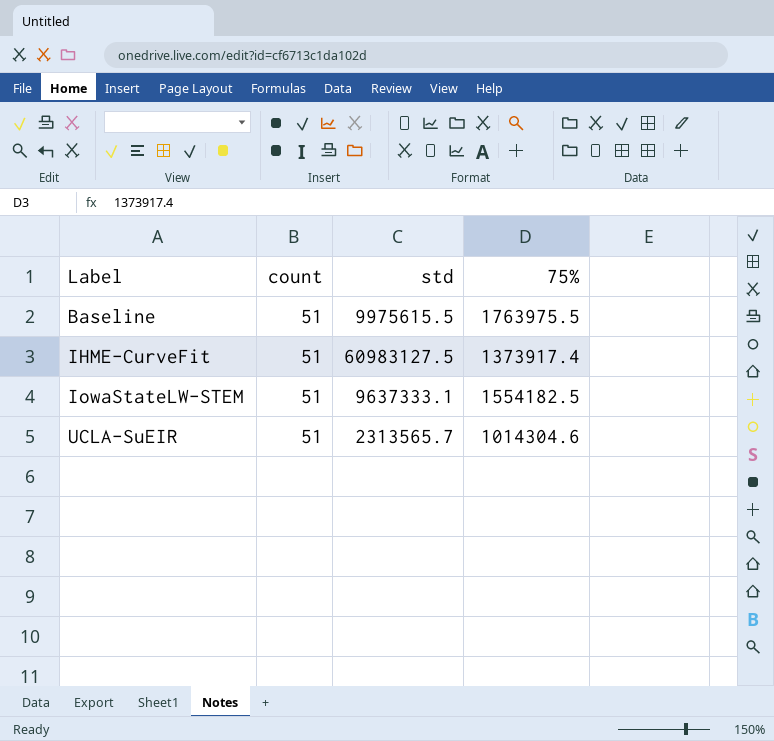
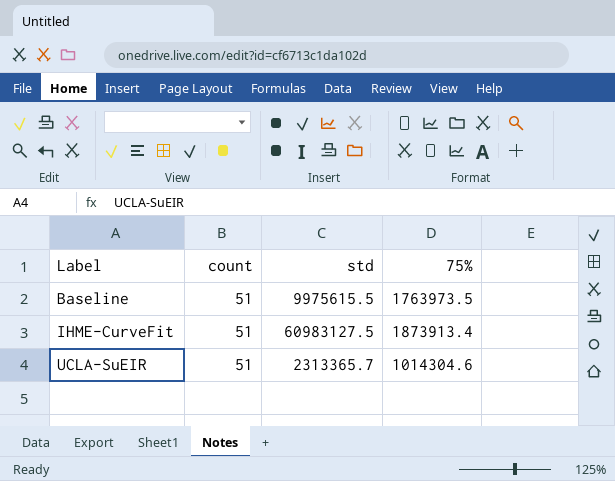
row IowaStateLW-STEM: 51 | 9637333.1 | 1554182.5 -> none
Baseline | 75%: 1763975.5 -> 1763973.5
IHME-CurveFit | 75%: 1373917.4 -> 1873913.4
UCLA-SuEIR | std: 2313565.7 -> 2313365.7

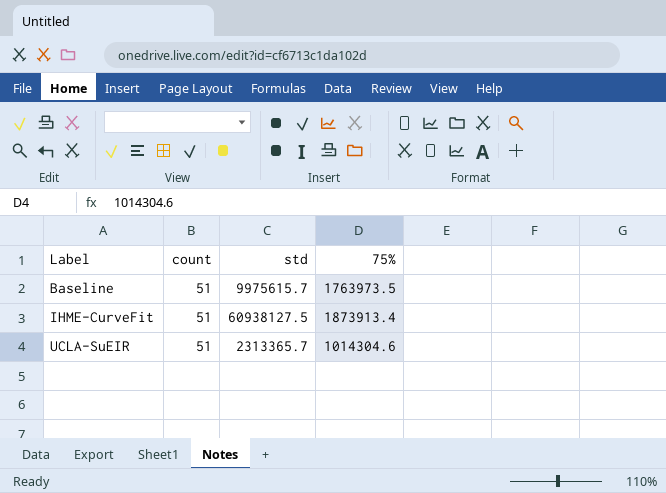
Baseline | std: 9975615.5 -> 9975615.7
IHME-CurveFit | std: 60983127.5 -> 60938127.5

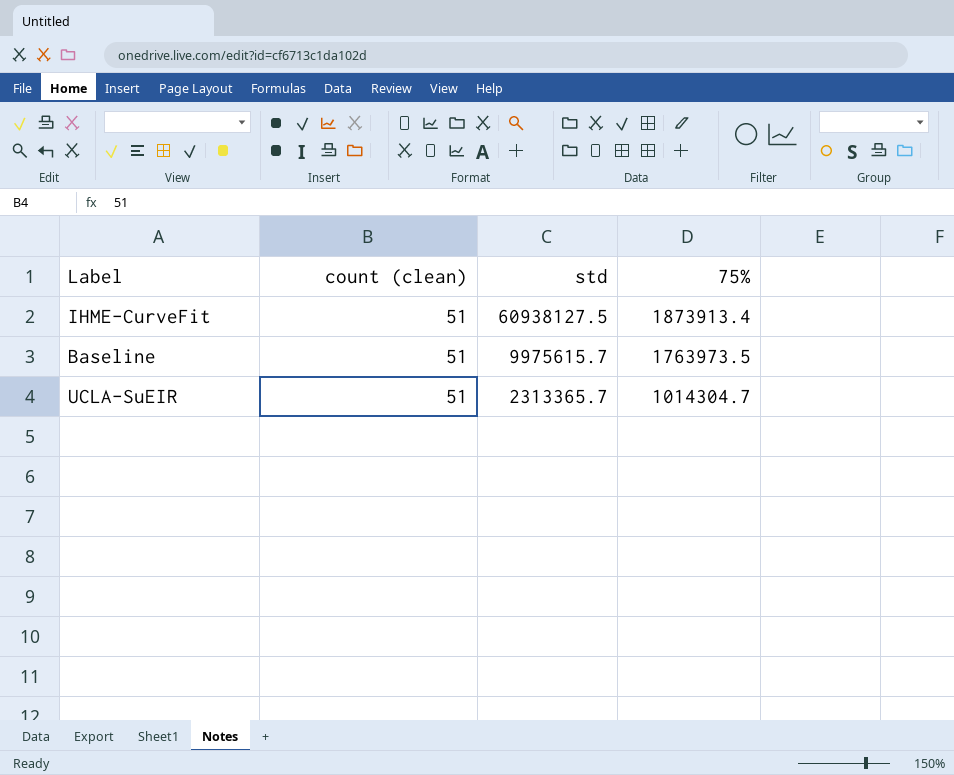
row order: Label ascending -> std descending
column name: count -> count (clean)
UCLA-SuEIR | 75%: 1014304.6 -> 1014304.7

